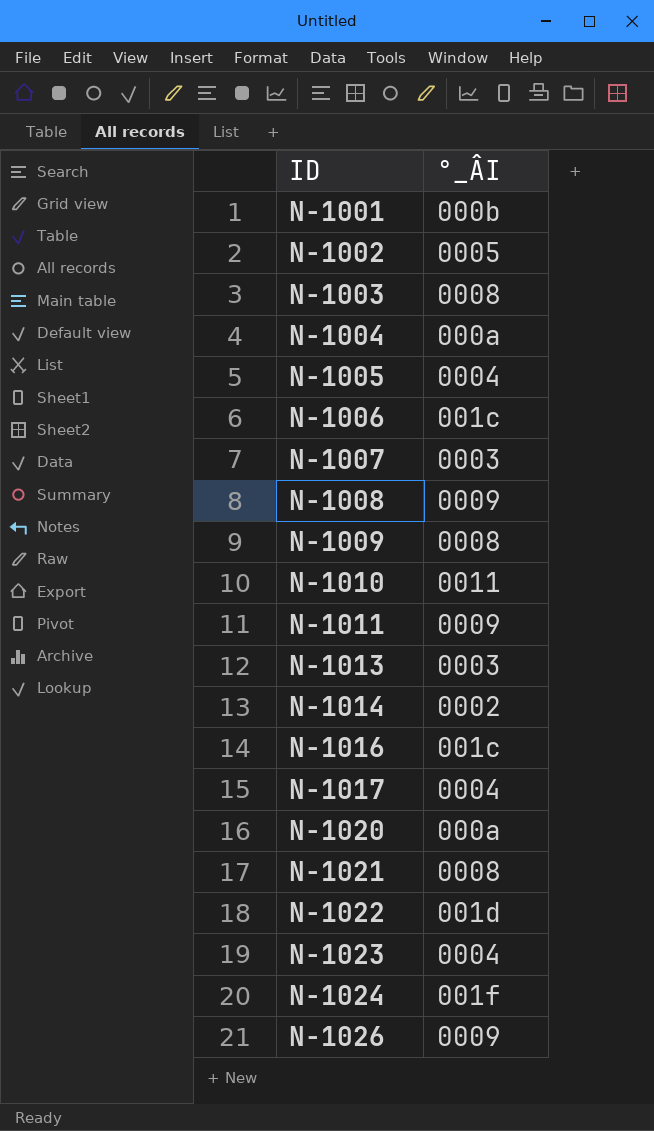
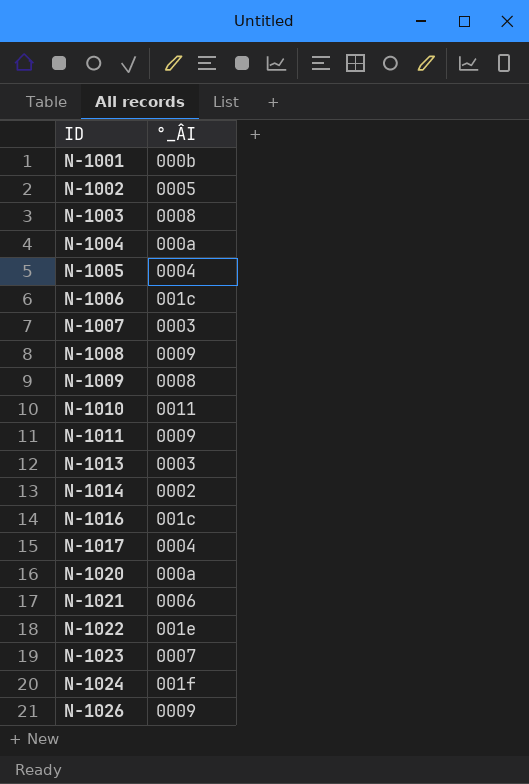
N-1021 | °_ÂI: 0008 -> 0006
N-1022 | °_ÂI: 001d -> 001e
N-1023 | °_ÂI: 0004 -> 0007

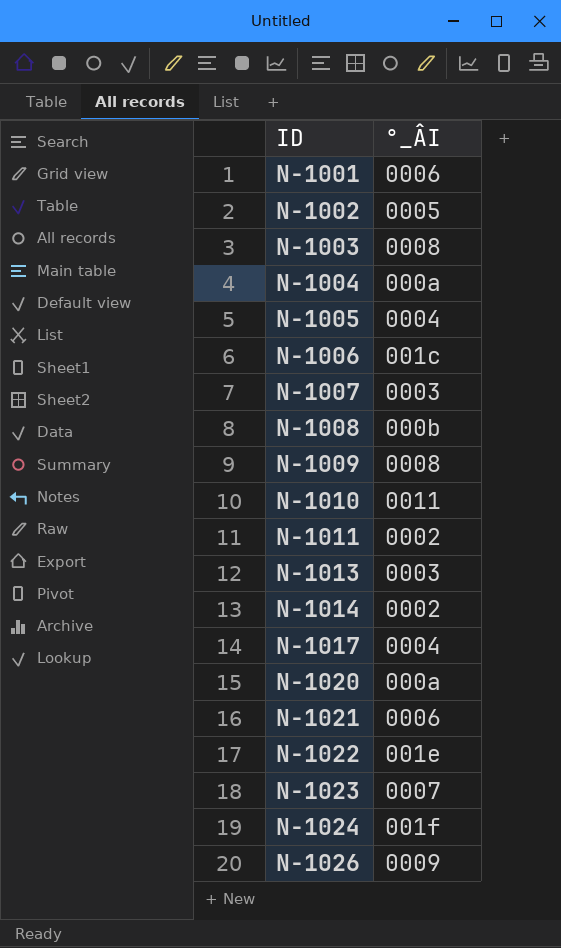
row N-1016: 001c -> none
N-1001 | °_ÂI: 000b -> 0006
N-1008 | °_ÂI: 0009 -> 000b
N-1011 | °_ÂI: 0009 -> 0002

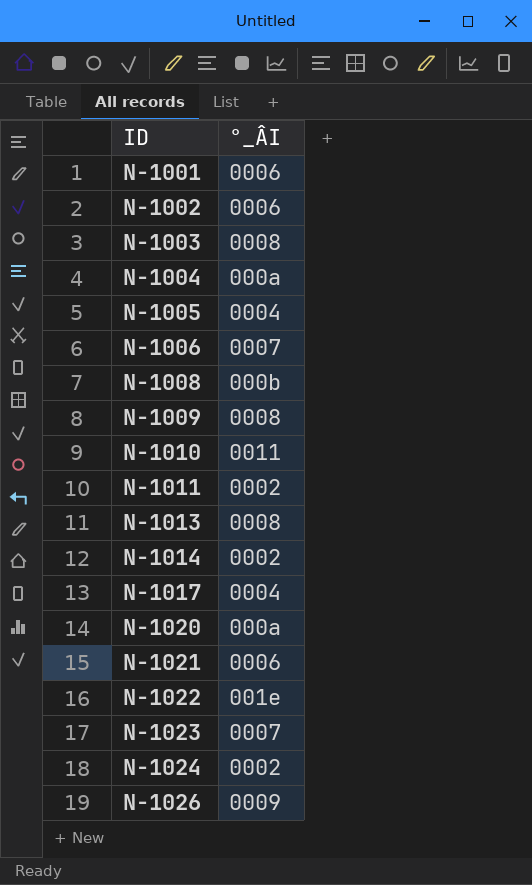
row N-1007: 0003 -> none
N-1002 | °_ÂI: 0005 -> 0006
N-1006 | °_ÂI: 001c -> 0007
N-1013 | °_ÂI: 0003 -> 0008
N-1024 | °_ÂI: 001f -> 0002

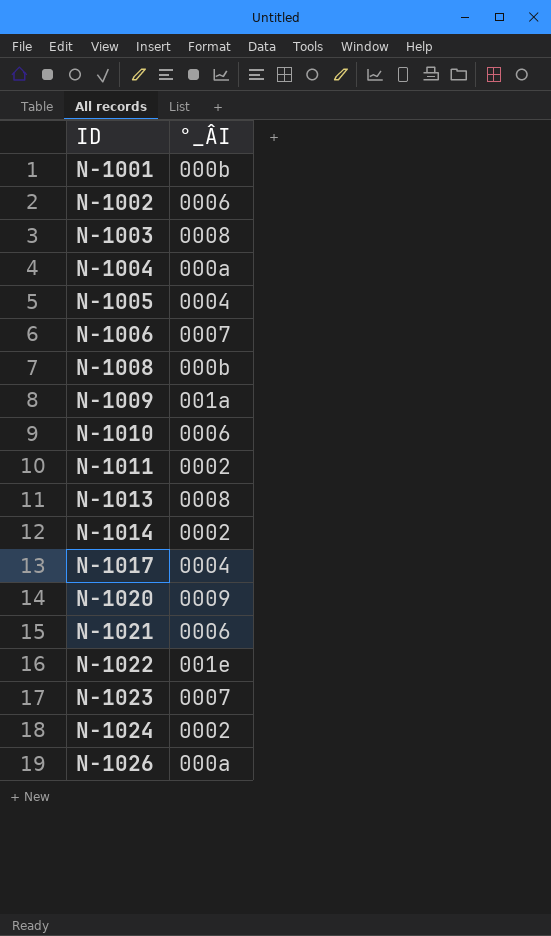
N-1001 | °_ÂI: 0006 -> 000b
N-1009 | °_ÂI: 0008 -> 001a
N-1010 | °_ÂI: 0011 -> 0006
N-1020 | °_ÂI: 000a -> 0009
N-1026 | °_ÂI: 0009 -> 000a

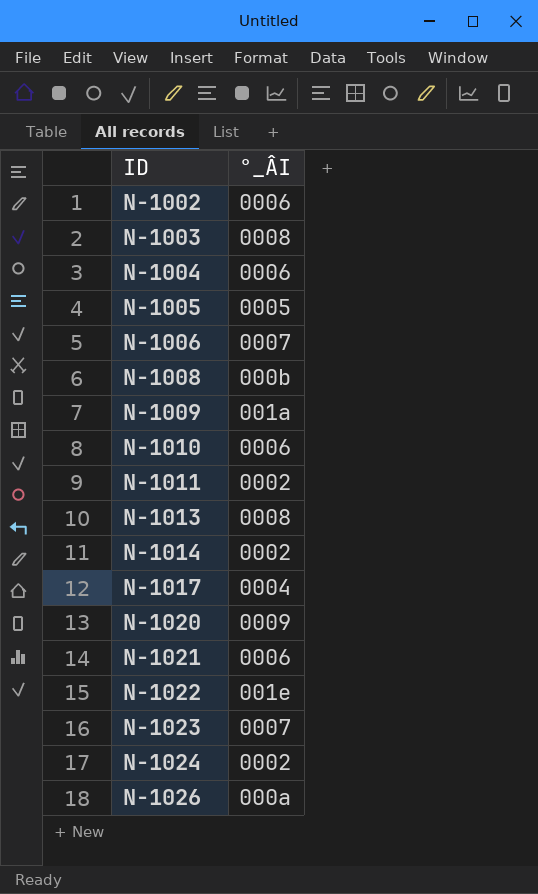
row N-1001: 000b -> none
N-1004 | °_ÂI: 000a -> 0006
N-1005 | °_ÂI: 0004 -> 0005

